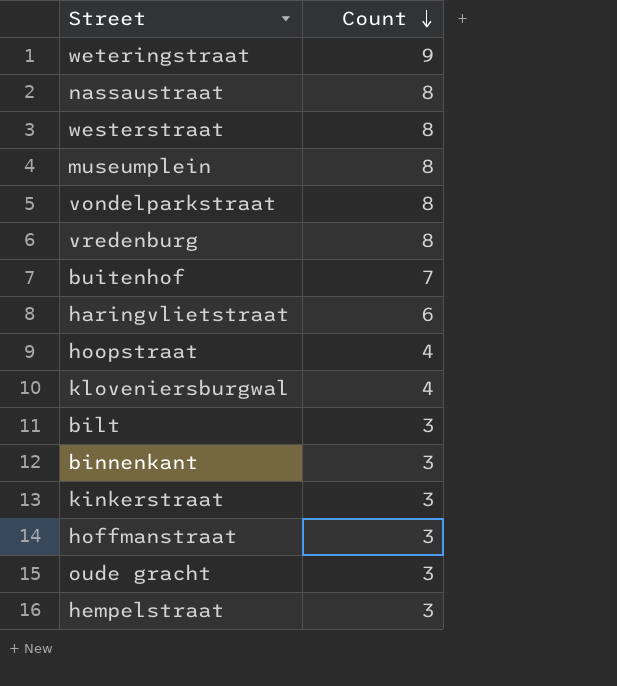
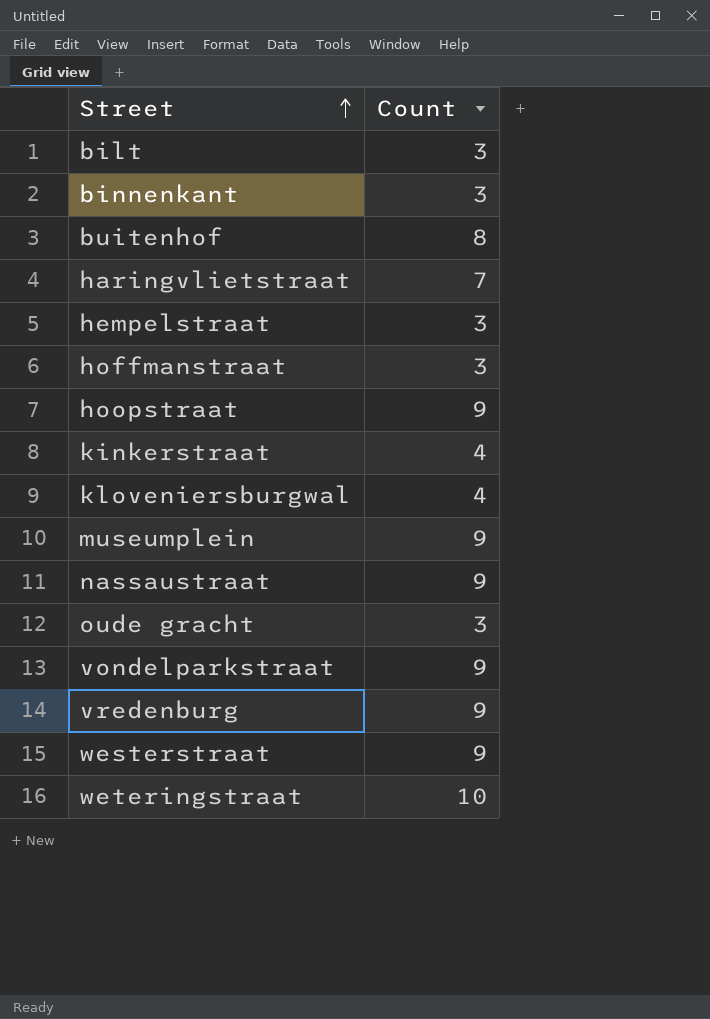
row order: Count descending -> Street ascending
buitenhof | Count: 7 -> 8
haringvlietstraat | Count: 6 -> 7
hoopstraat | Count: 4 -> 9
kinkerstraat | Count: 3 -> 4
museumplein | Count: 8 -> 9
nassaustraat | Count: 8 -> 9
vondelparkstraat | Count: 8 -> 9
vredenburg | Count: 8 -> 9
westerstraat | Count: 8 -> 9
weteringstraat | Count: 9 -> 10

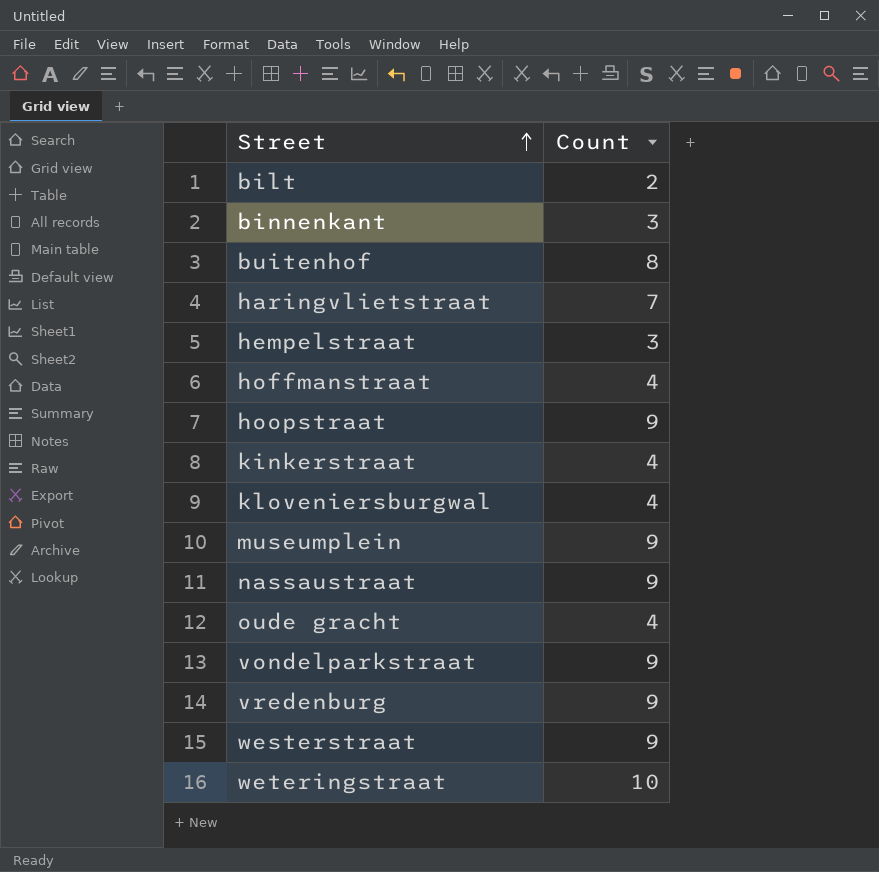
bilt | Count: 3 -> 2
hoffmanstraat | Count: 3 -> 4
oude gracht | Count: 3 -> 4

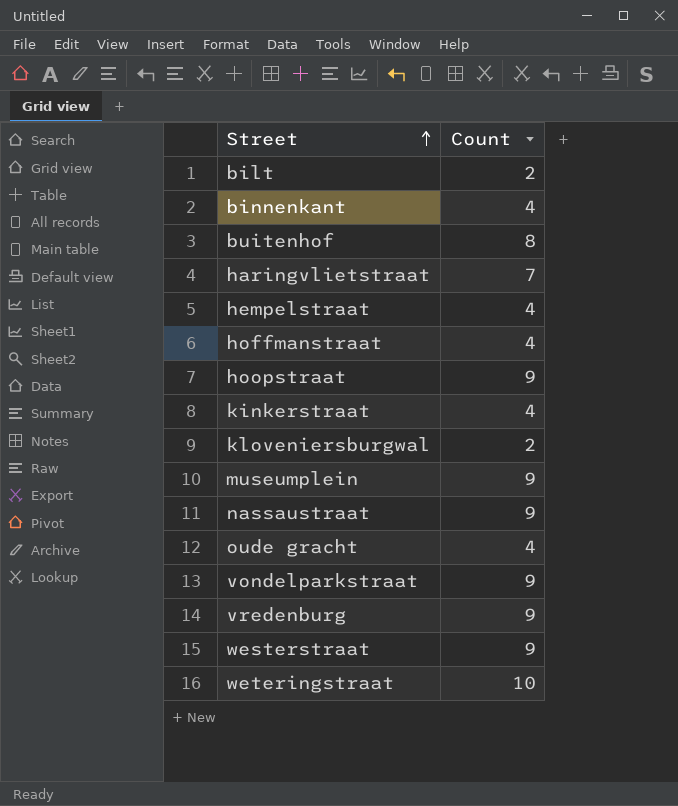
binnenkant | Count: 3 -> 4
hempelstraat | Count: 3 -> 4
kloveniersburgwal | Count: 4 -> 2

